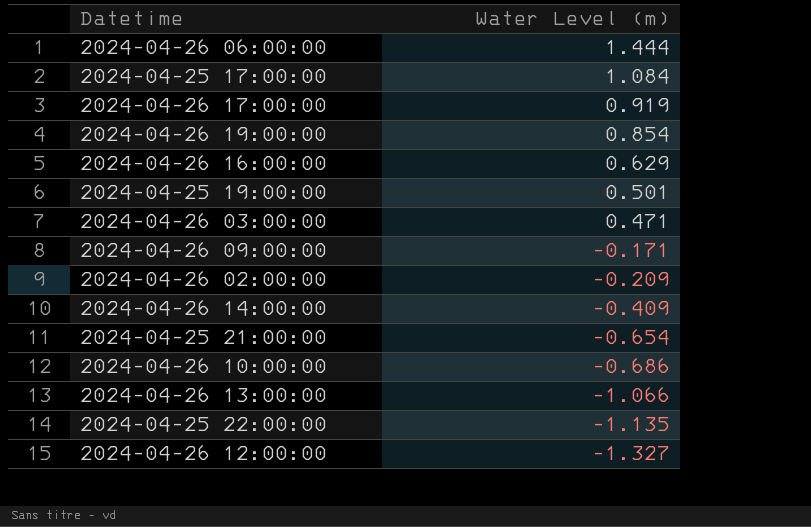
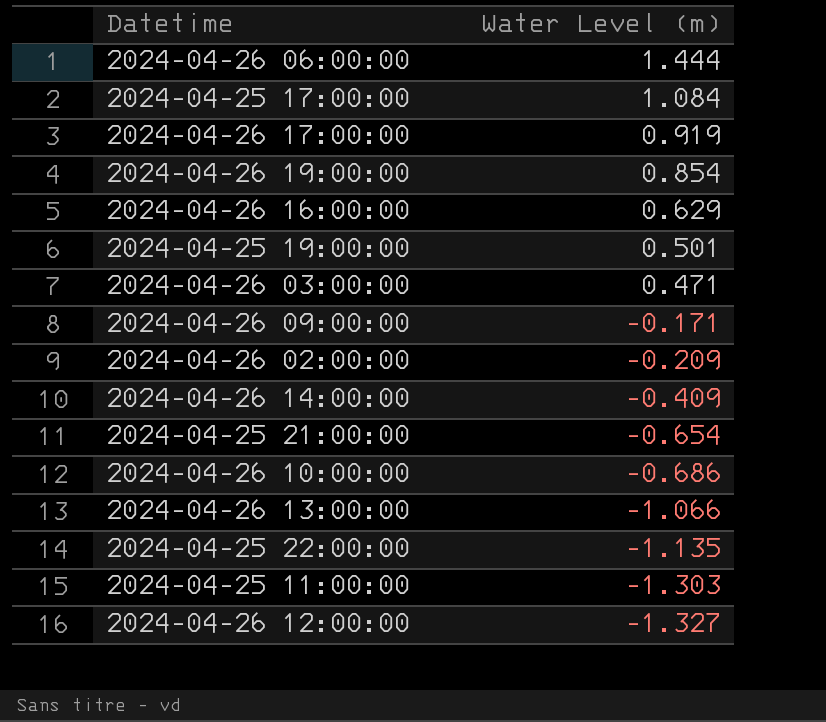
row 2024-04-25 11:00:00: none -> -1.303

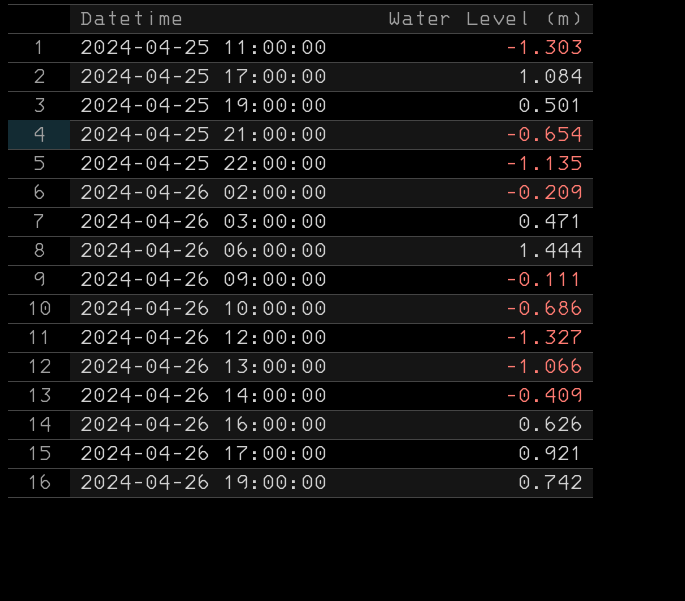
row order: Water Level (m) descending -> Datetime ascending
2024-04-26 09:00:00 | Water Level (m): -0.171 -> -0.111
2024-04-26 16:00:00 | Water Level (m): 0.629 -> 0.626
2024-04-26 17:00:00 | Water Level (m): 0.919 -> 0.921
2024-04-26 19:00:00 | Water Level (m): 0.854 -> 0.742

